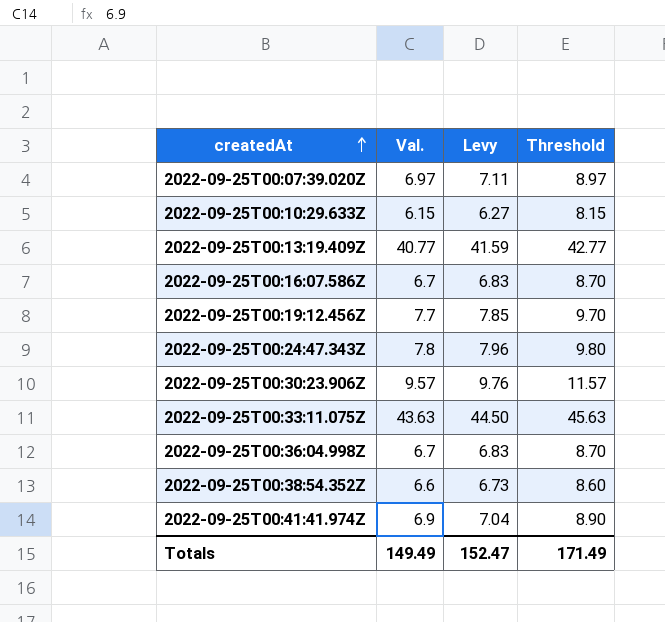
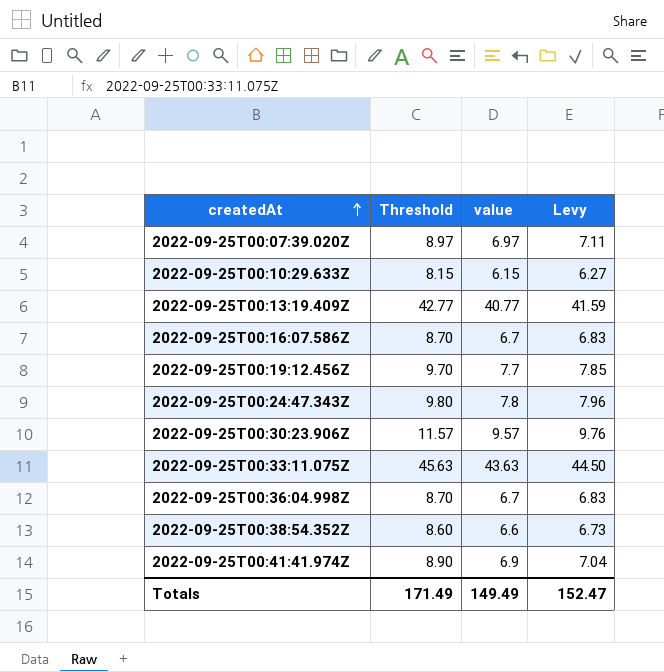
column Threshold | position: 4 -> 2
column name: Val. -> value

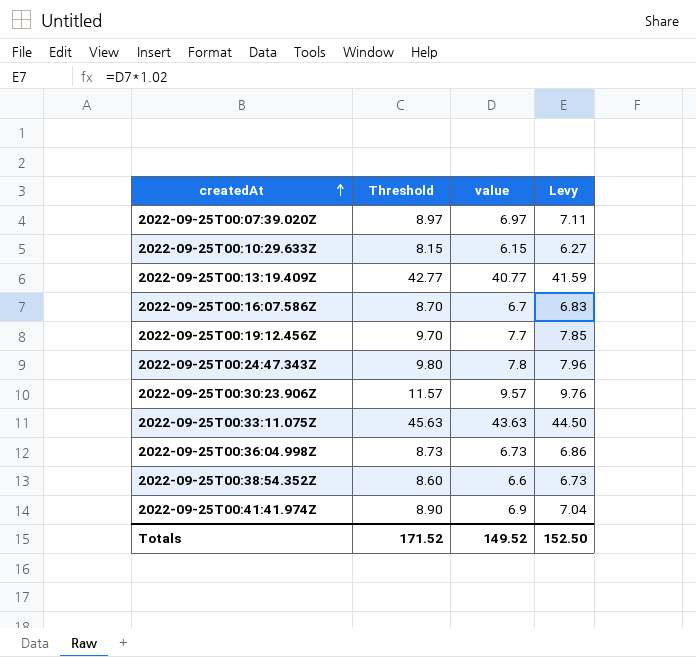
2022-09-25T00:36:04.998Z | Threshold: 8.70 -> 8.73
2022-09-25T00:36:04.998Z | value: 6.7 -> 6.73
2022-09-25T00:36:04.998Z | Levy: 6.83 -> 6.86
Totals | Threshold: 171.49 -> 171.52
Totals | value: 149.49 -> 149.52
Totals | Levy: 152.47 -> 152.50

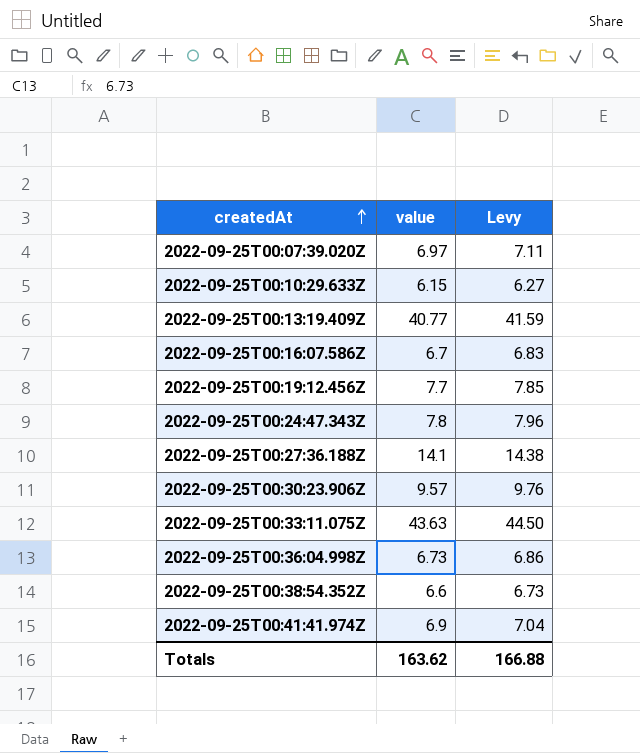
column Threshold | formula: [value] + 2 -> none
row 2022-09-25T00:27:36.188Z: none -> 14.1 | 14.38
Totals | value: 149.52 -> 163.62
Totals | Levy: 152.50 -> 166.88

